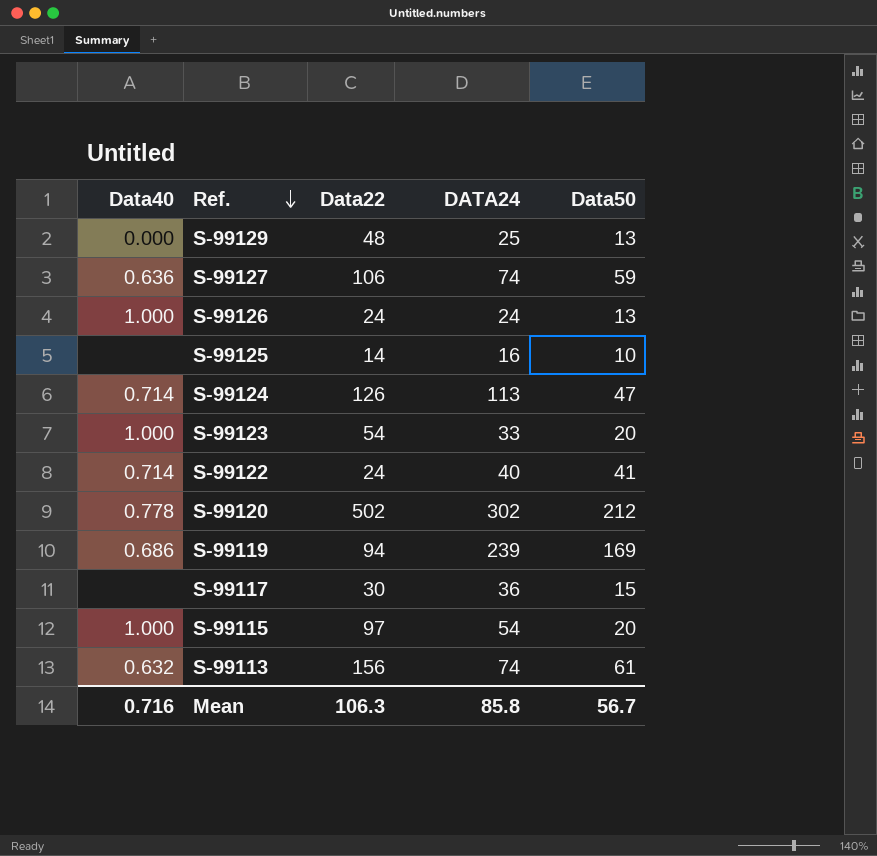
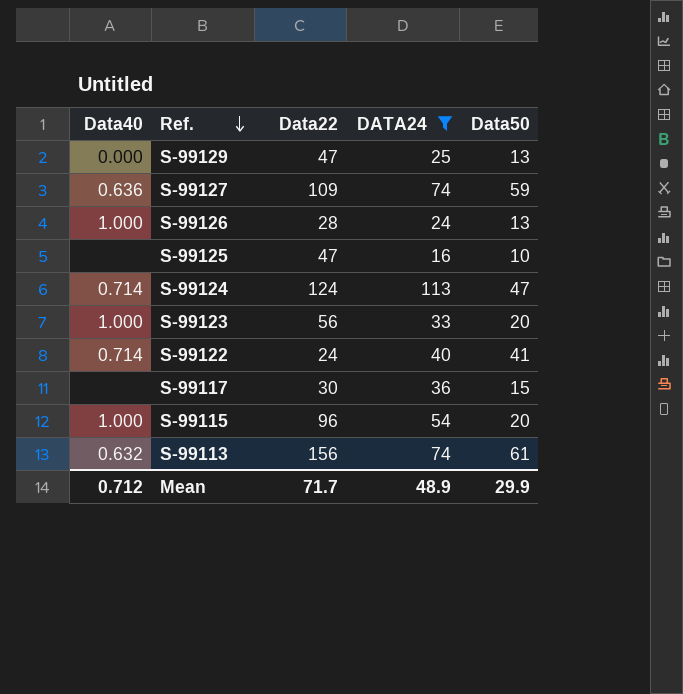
filter: none -> DATA24 <= 113
S-99129 | Data22: 48 -> 47
S-99127 | Data22: 106 -> 109
S-99126 | Data22: 24 -> 28
S-99125 | Data22: 14 -> 47
S-99124 | Data22: 126 -> 124
S-99123 | Data22: 54 -> 56
S-99115 | Data22: 97 -> 96
Mean | Data40: 0.716 -> 0.712
Mean | Data22: 106.3 -> 71.7
Mean | DATA24: 85.8 -> 48.9
Mean | Data50: 56.7 -> 29.9

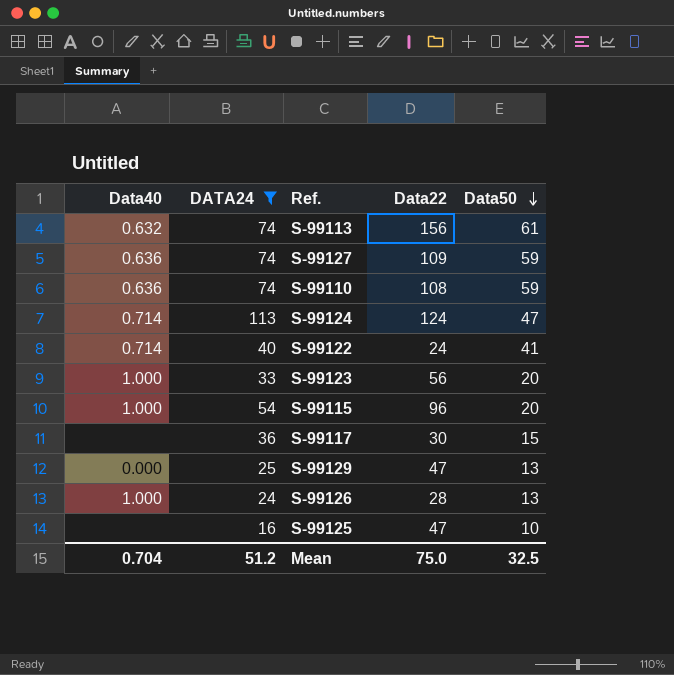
row order: Ref. descending -> Data50 descending
column DATA24 | position: 4 -> 2
row S-99110: none -> 0.636 | 74 | 108 | 59
Mean | Data40: 0.712 -> 0.704
Mean | DATA24: 48.9 -> 51.2
Mean | Data22: 71.7 -> 75.0
Mean | Data50: 29.9 -> 32.5

